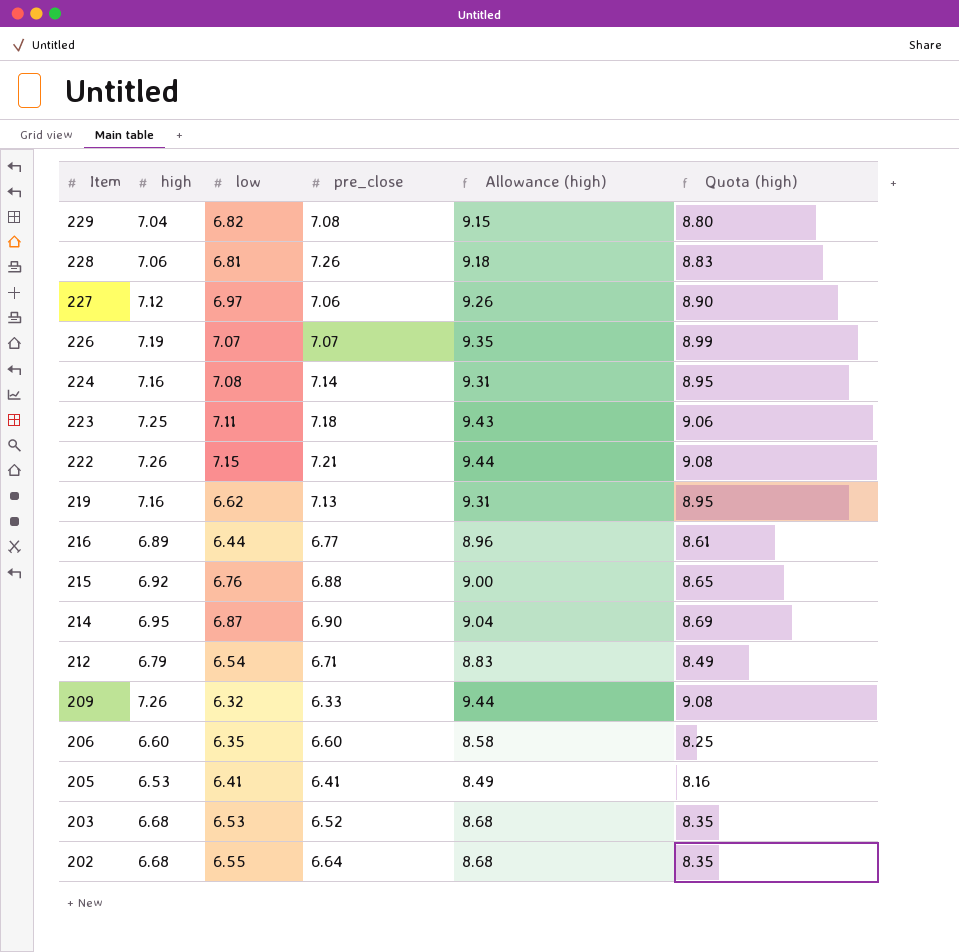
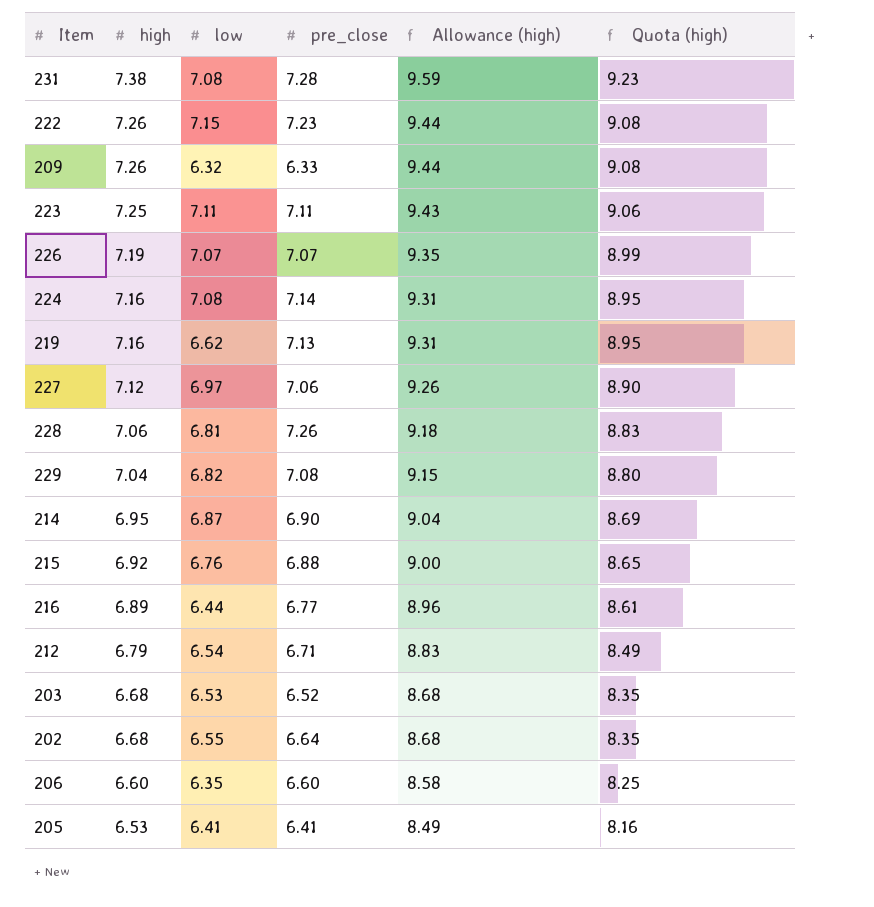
row order: Item descending -> high descending
row 231: none -> 7.38 | 7.08 | 7.28 | 9.59 | 9.23
222 | pre_close: 7.21 -> 7.23
223 | pre_close: 7.18 -> 7.11

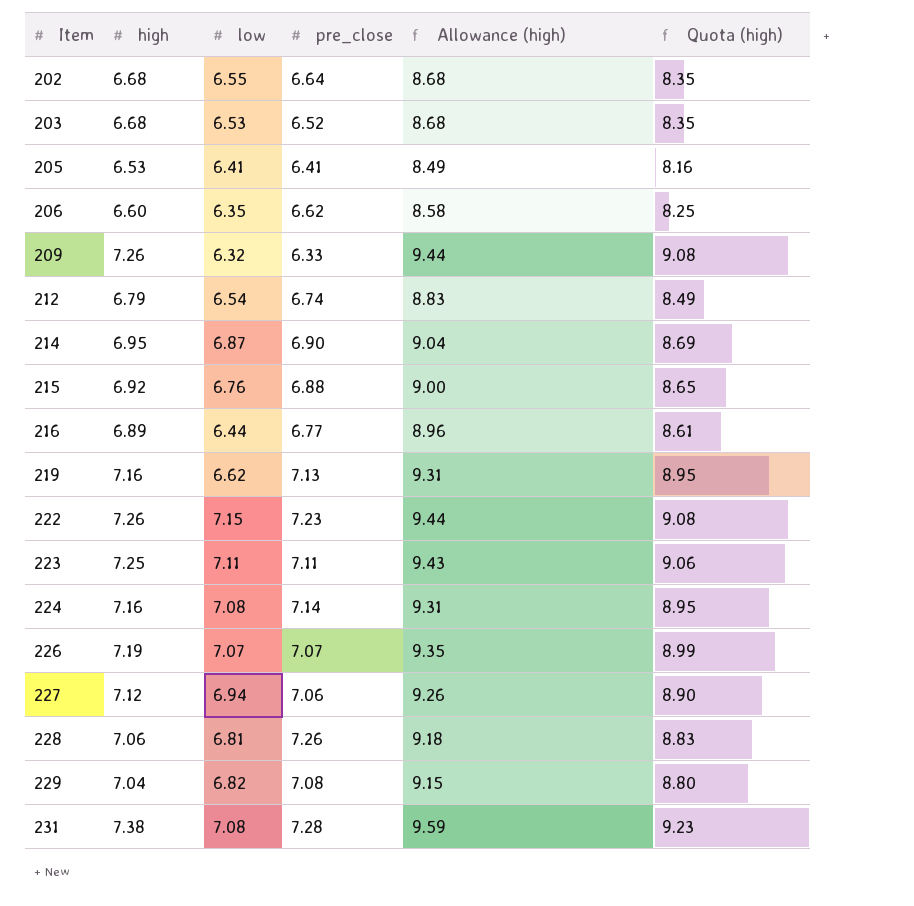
row order: high descending -> Item ascending
206 | pre_close: 6.60 -> 6.62
212 | pre_close: 6.71 -> 6.74
227 | low: 6.97 -> 6.94

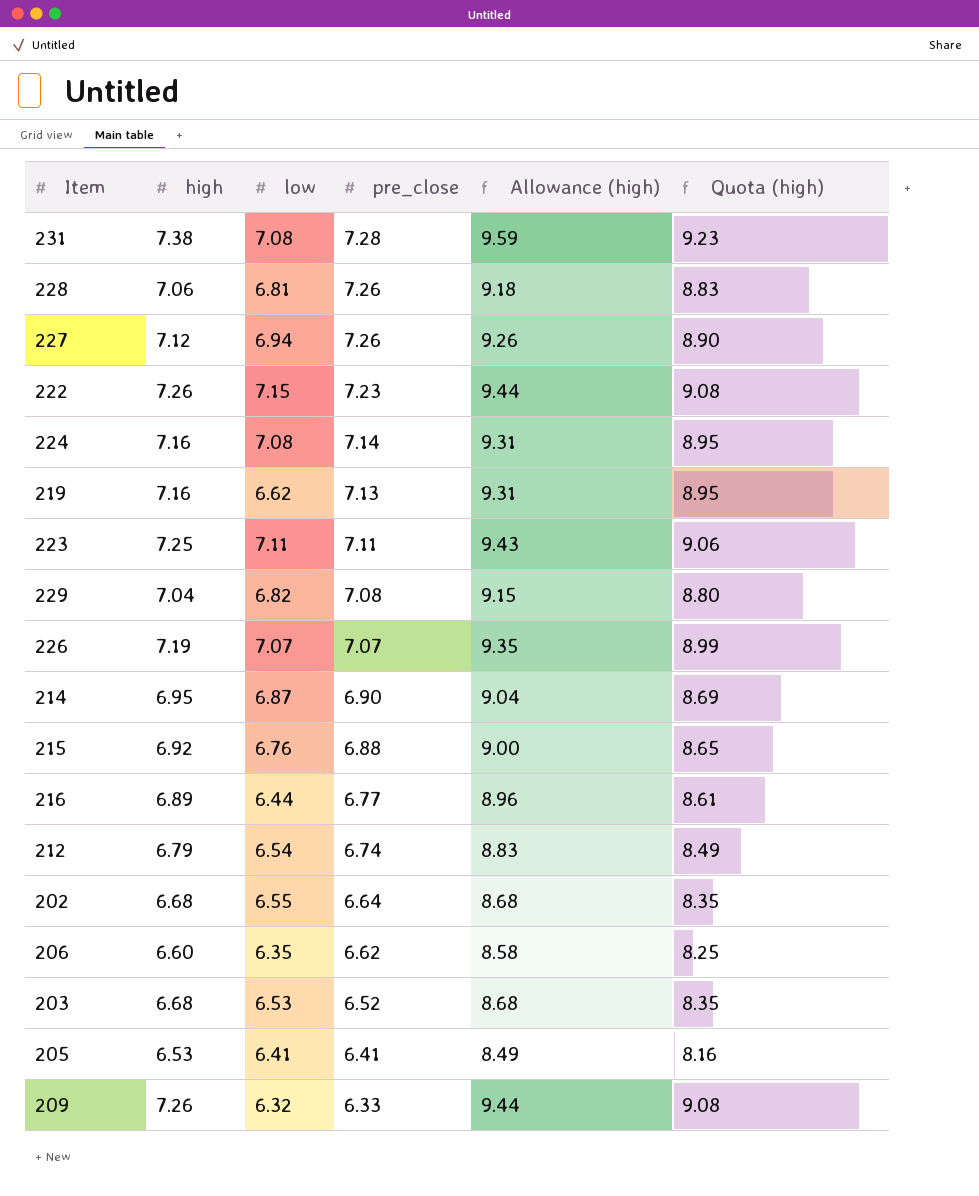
row order: Item ascending -> pre_close descending
227 | pre_close: 7.06 -> 7.26

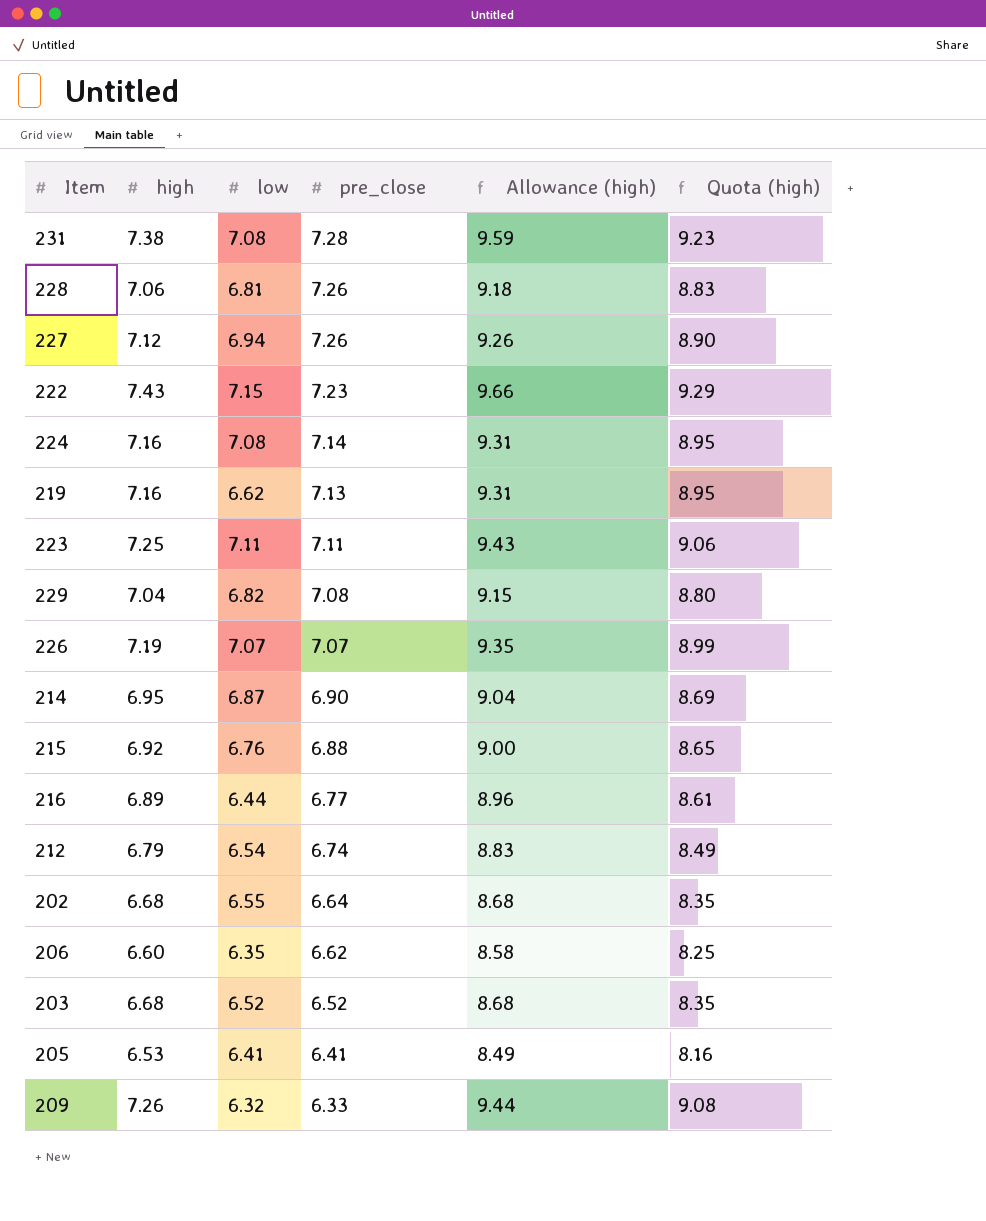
222 | high: 7.26 -> 7.43
222 | Allowance (high): 9.44 -> 9.66
222 | Quota (high): 9.08 -> 9.29
203 | low: 6.53 -> 6.52

